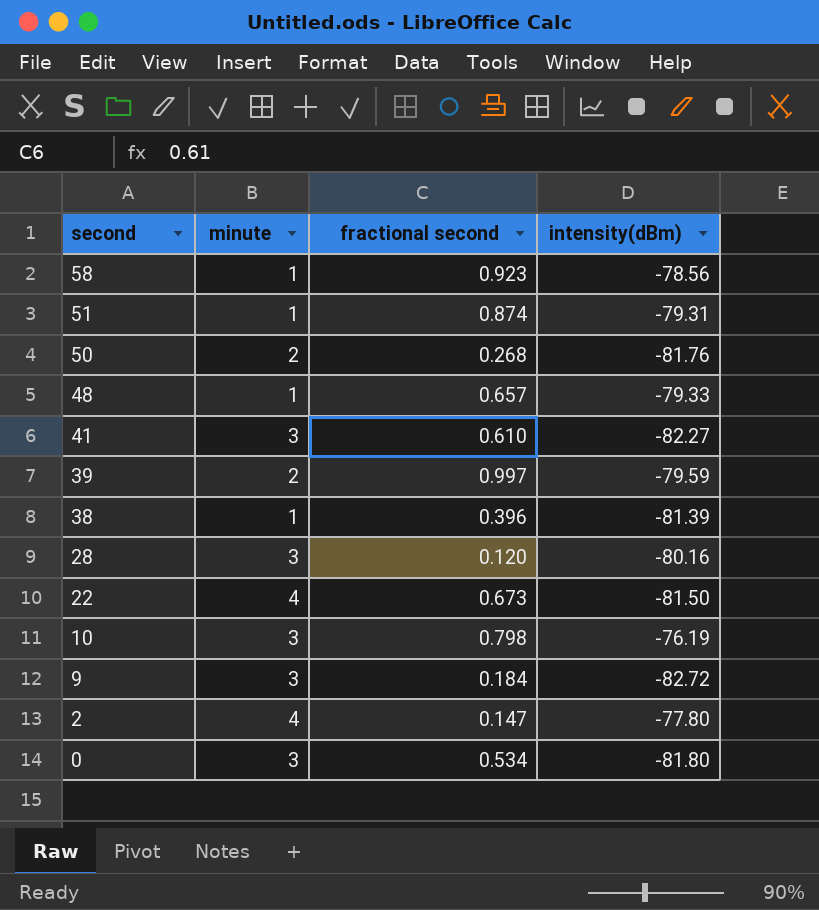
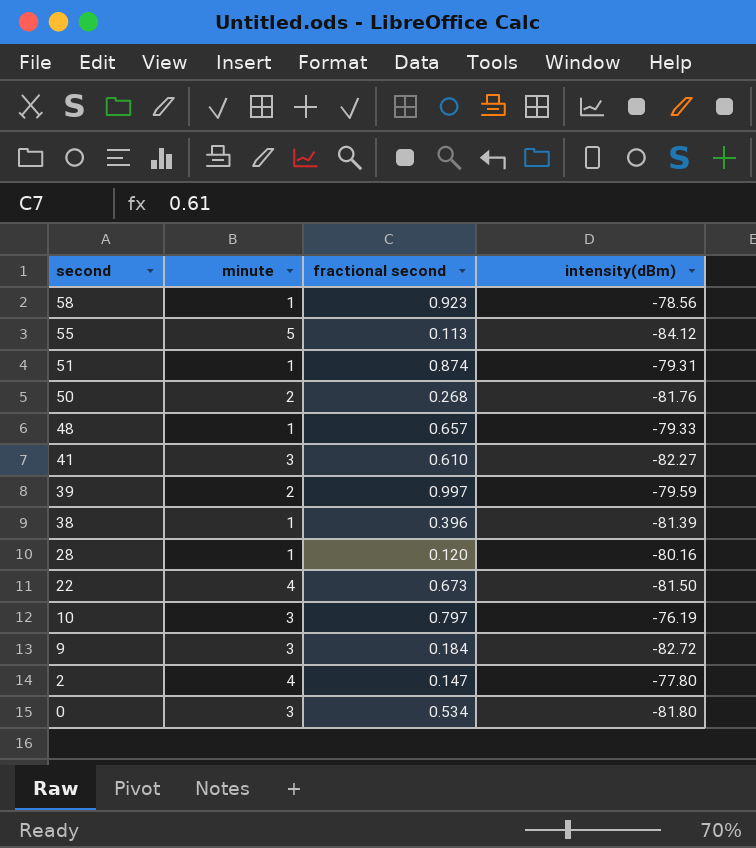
row 55: none -> 5 | 0.113 | -84.12
28 | minute: 3 -> 1
10 | fractional second: 0.798 -> 0.797

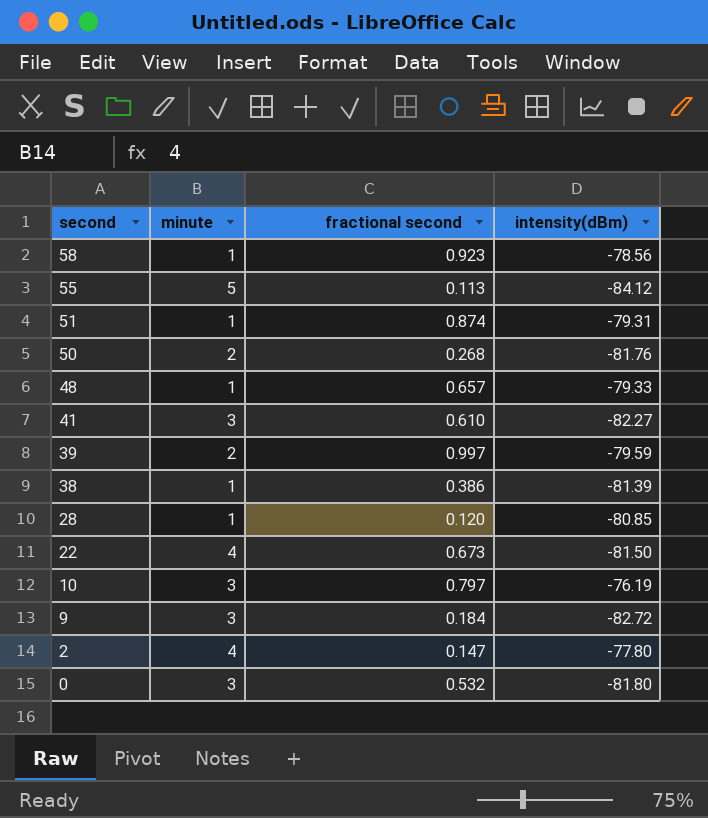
38 | fractional second: 0.396 -> 0.386
28 | intensity(dBm): -80.16 -> -80.85
0 | fractional second: 0.534 -> 0.532

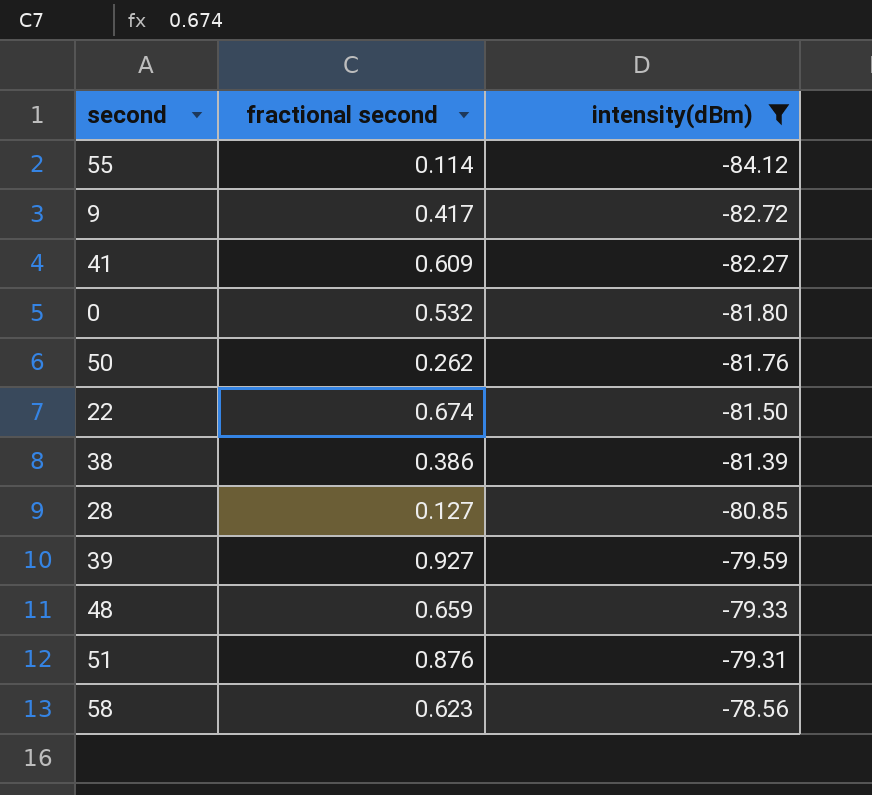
filter: none -> intensity(dBm) <= -78.56
row order: second descending -> intensity(dBm) ascending
column minute | position: 2 -> none
55 | fractional second: 0.113 -> 0.114
9 | fractional second: 0.184 -> 0.417
41 | fractional second: 0.610 -> 0.609
50 | fractional second: 0.268 -> 0.262
22 | fractional second: 0.673 -> 0.674
28 | fractional second: 0.120 -> 0.127
39 | fractional second: 0.997 -> 0.927
48 | fractional second: 0.657 -> 0.659
51 | fractional second: 0.874 -> 0.876
58 | fractional second: 0.923 -> 0.623

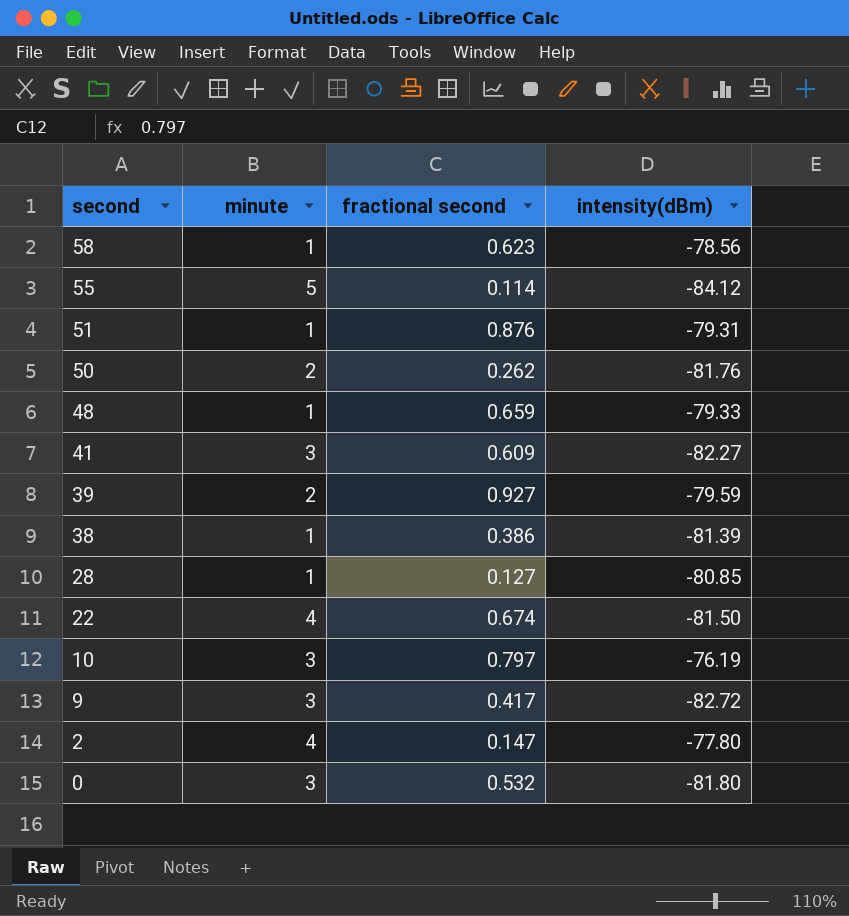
filter: intensity(dBm) <= -78.56 -> none
row order: intensity(dBm) ascending -> second descending
column minute | position: none -> 2

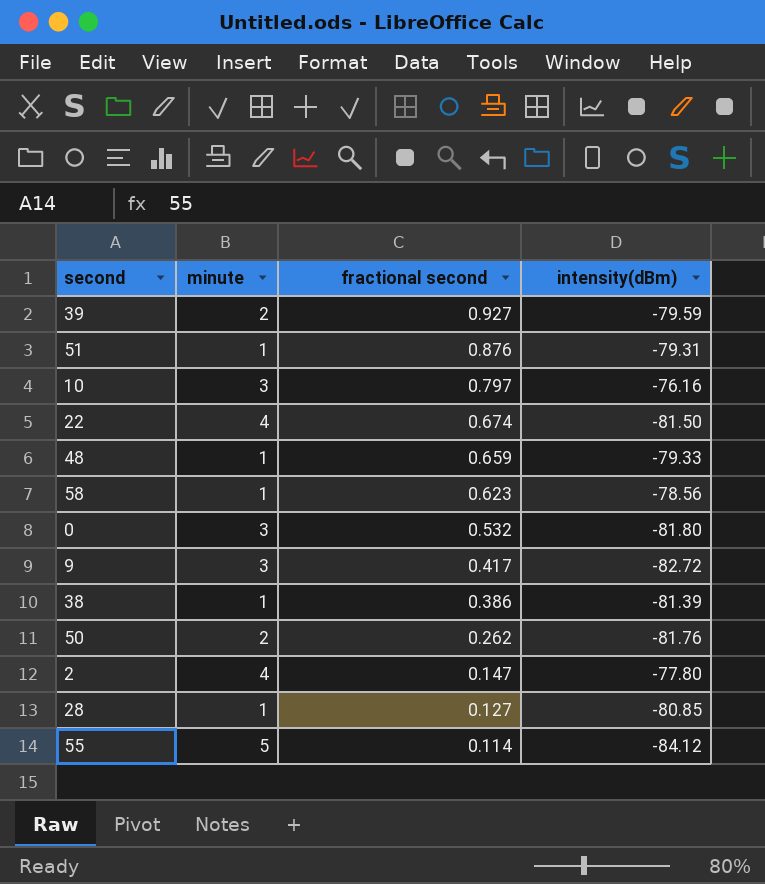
row order: second descending -> fractional second descending
row 41: 3 | 0.609 | -82.27 -> none
10 | intensity(dBm): -76.19 -> -76.16

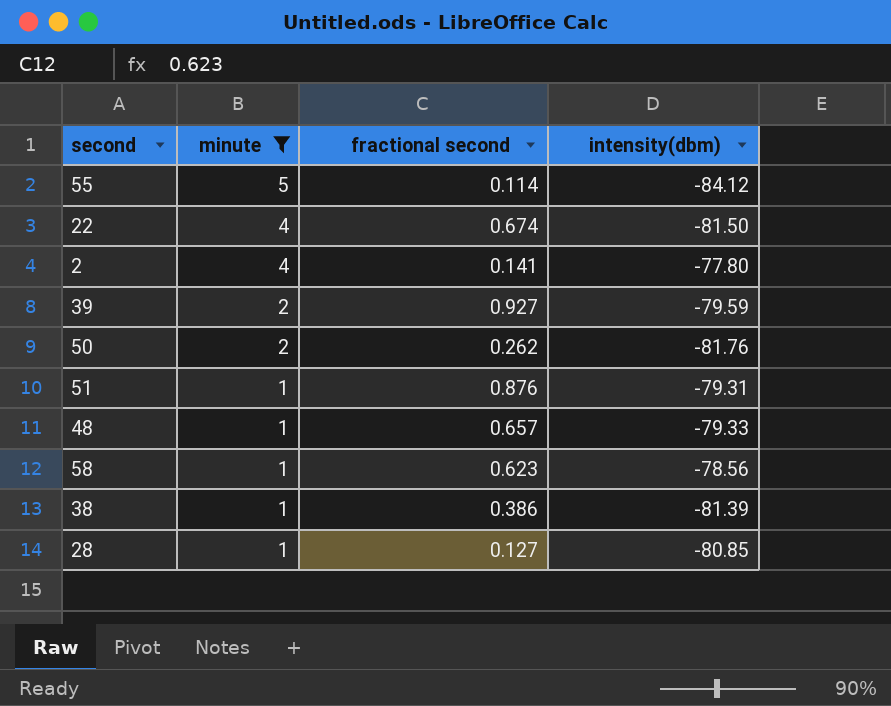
filter: none -> minute != 3
row order: fractional second descending -> minute descending
column name: intensity(dBm) -> intensity(dbm)
2 | fractional second: 0.147 -> 0.141
48 | fractional second: 0.659 -> 0.657

